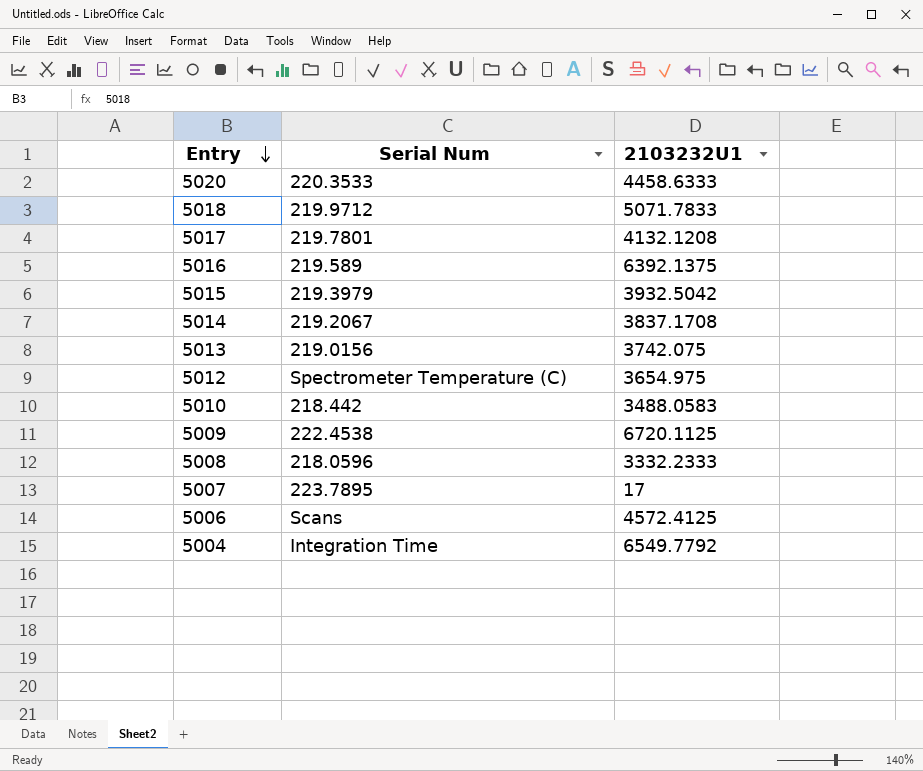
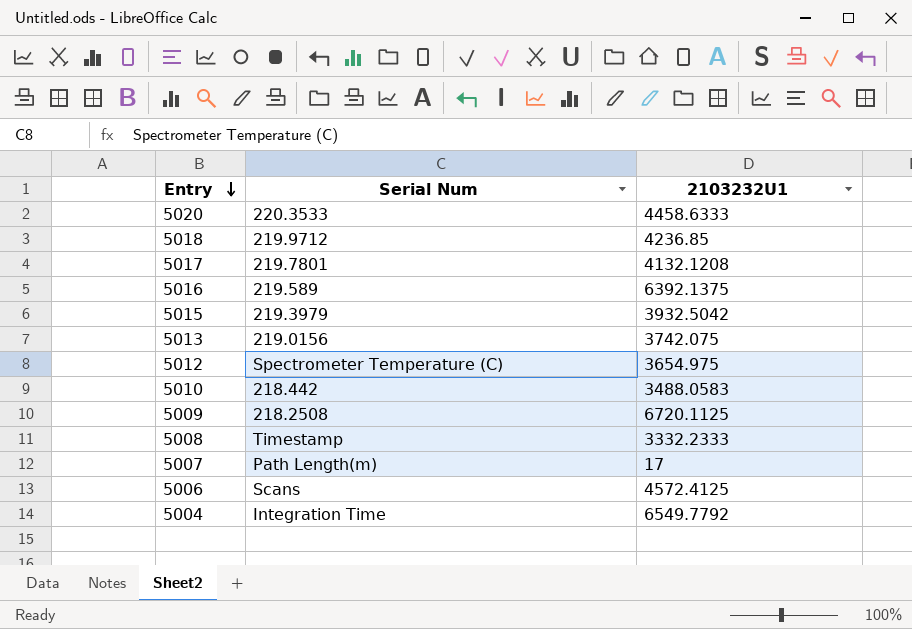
row 5014: 219.2067 | 3837.1708 -> none
5018 | 2103232U1: 5071.7833 -> 4236.85
5009 | Serial Num: 222.4538 -> 218.2508
5008 | Serial Num: 218.0596 -> Timestamp
5007 | Serial Num: 223.7895 -> Path Length(m)

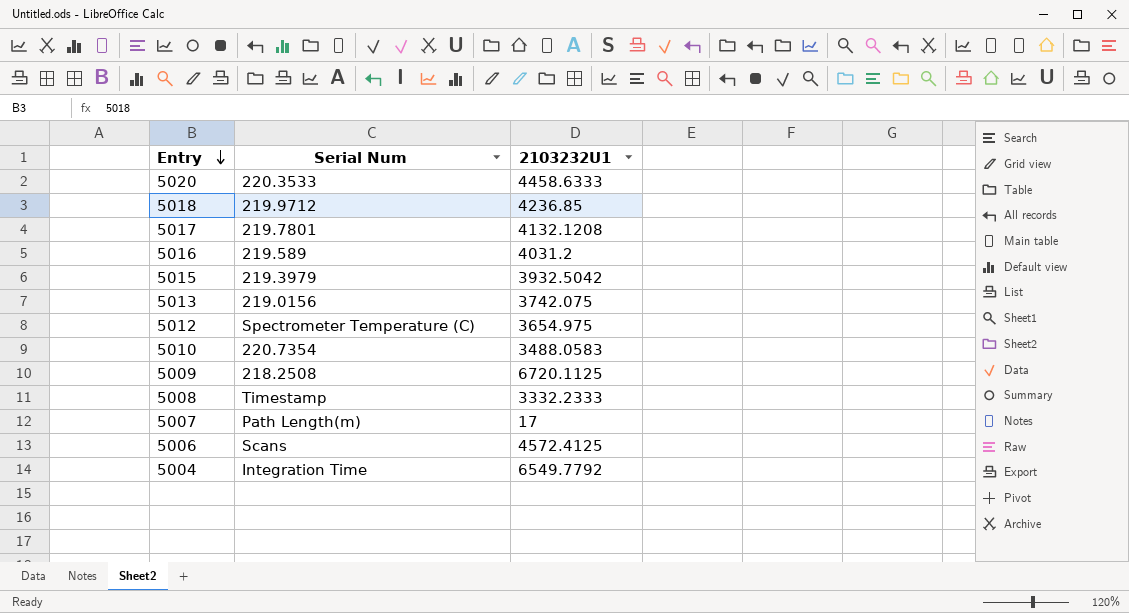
5016 | 2103232U1: 6392.1375 -> 4031.2
5010 | Serial Num: 218.442 -> 220.7354

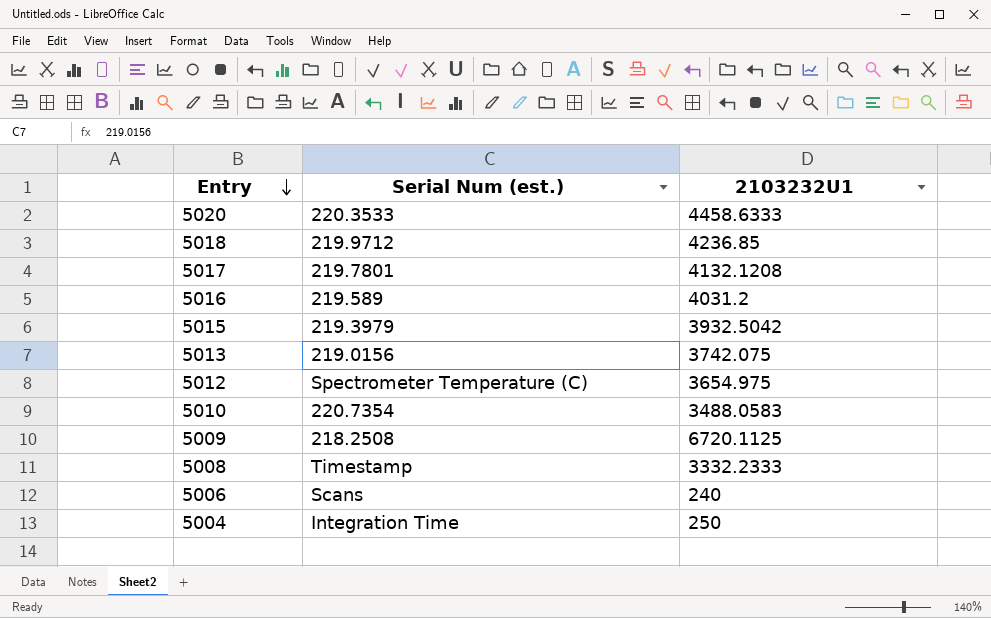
column name: Serial Num -> Serial Num (est.)
row 5007: Path Length(m) | 17 -> none
5006 | 2103232U1: 4572.4125 -> 240
5004 | 2103232U1: 6549.7792 -> 250

